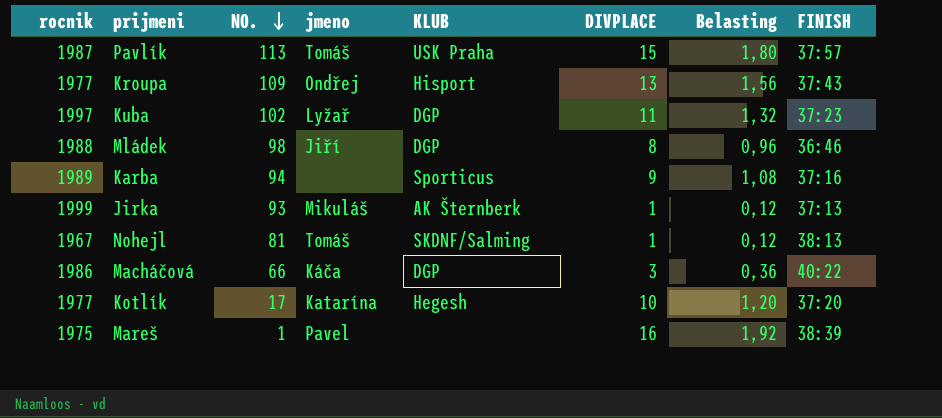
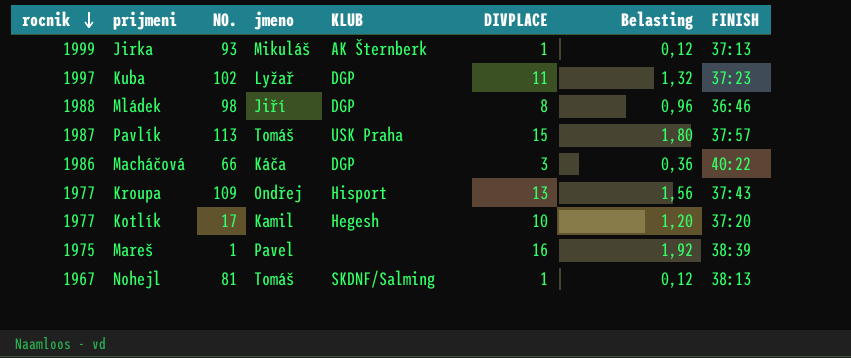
row order: NO. descending -> rocnik descending
row Karba: 1989 | 94 | none | Sporticus | 9 | 1,08 | 37:16 -> none
Kotlík | jmeno: Katarína -> Kamil

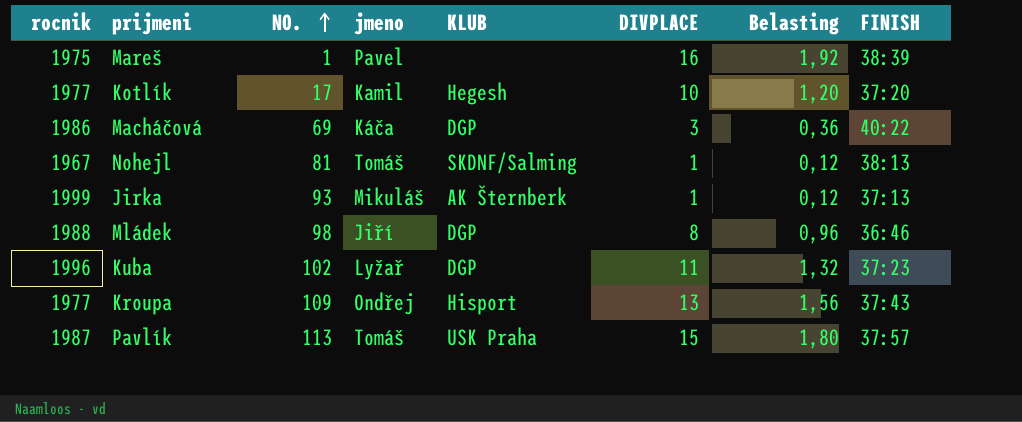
row order: rocnik descending -> NO. ascending
Macháčová | NO.: 66 -> 69
Kuba | rocnik: 1997 -> 1996

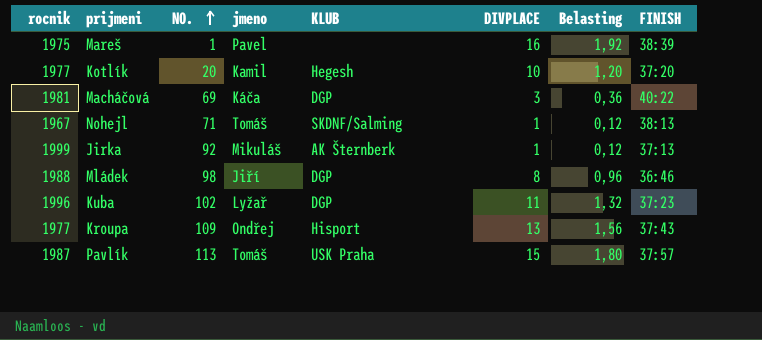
Kotlík | NO.: 17 -> 20
Macháčová | rocnik: 1986 -> 1981
Nohejl | NO.: 81 -> 71
Jirka | NO.: 93 -> 92

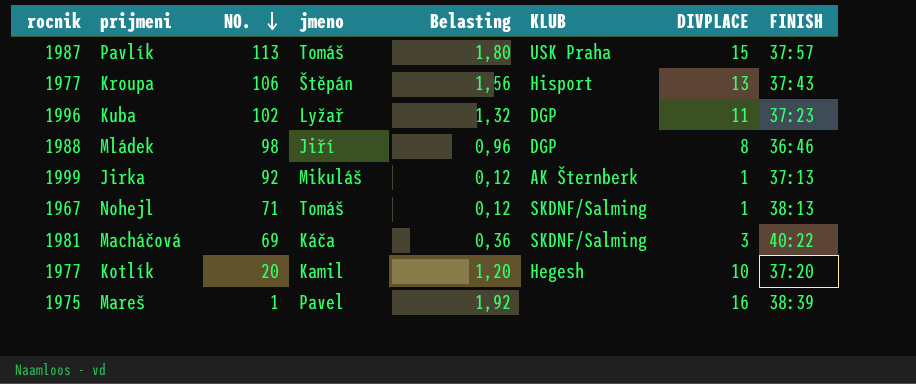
row order: NO. ascending -> NO. descending
column Belasting | position: 7 -> 5
Kroupa | NO.: 109 -> 106
Kroupa | jmeno: Ondřej -> Štěpán
Macháčová | KLUB: DGP -> SKDNF/Salming

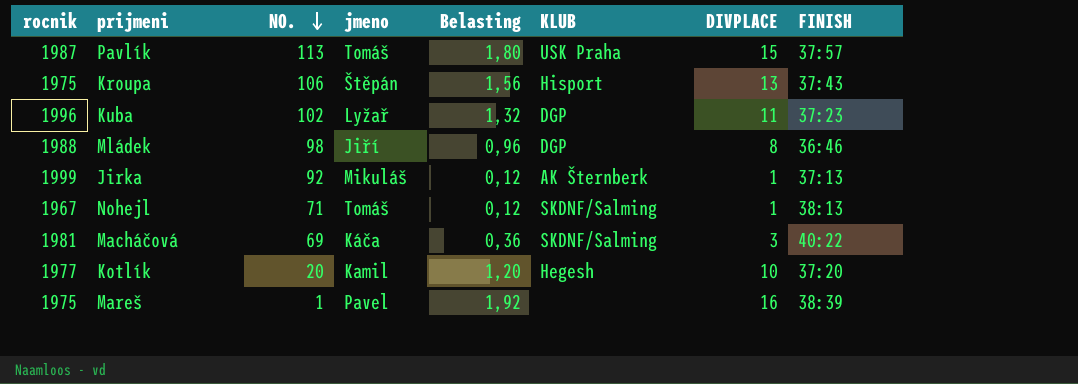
Kroupa | rocnik: 1977 -> 1975

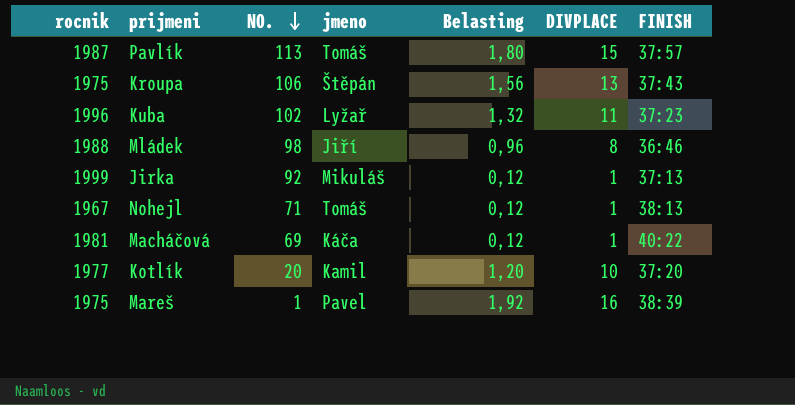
column KLUB | position: 6 -> none
Macháčová | Belasting: 0,36 -> 0,12
Macháčová | DIVPLACE: 3 -> 1

